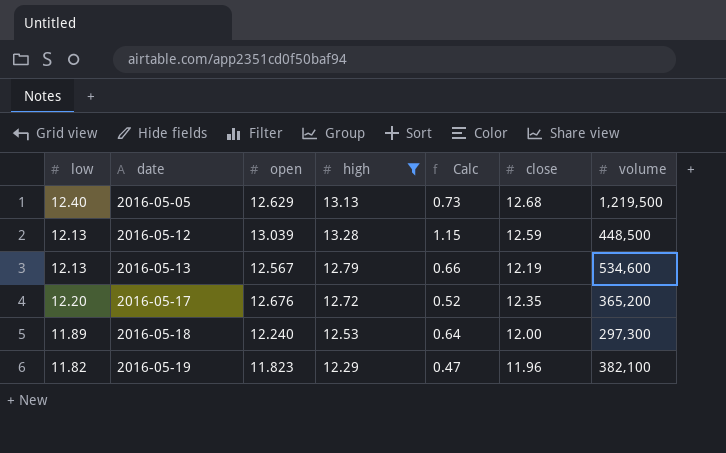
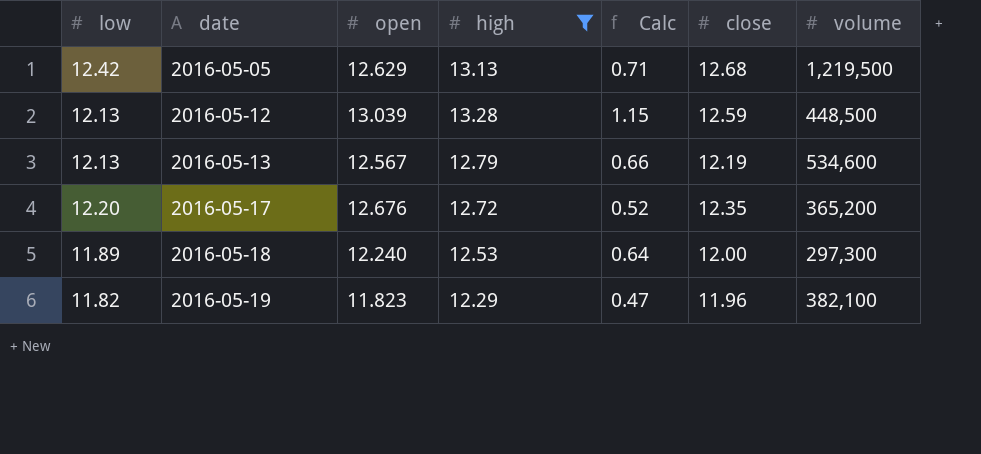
2016-05-05 | low: 12.40 -> 12.42
2016-05-05 | Calc: 0.73 -> 0.71

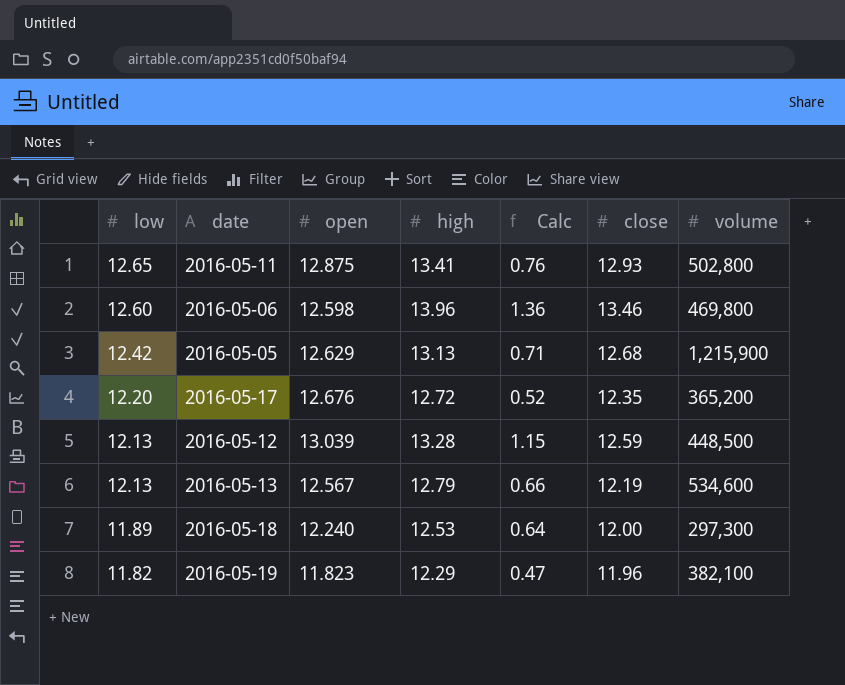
filter: high <= 13.28 -> none
row order: date ascending -> low descending
2016-05-05 | volume: 1,219,500 -> 1,215,900

